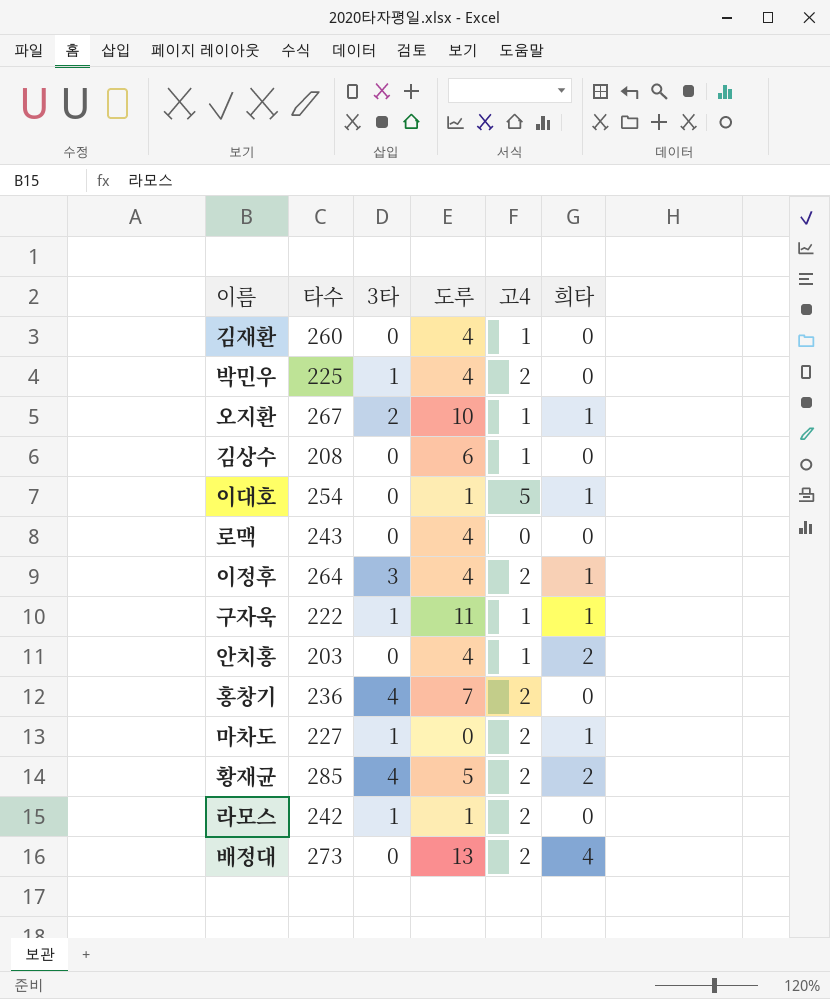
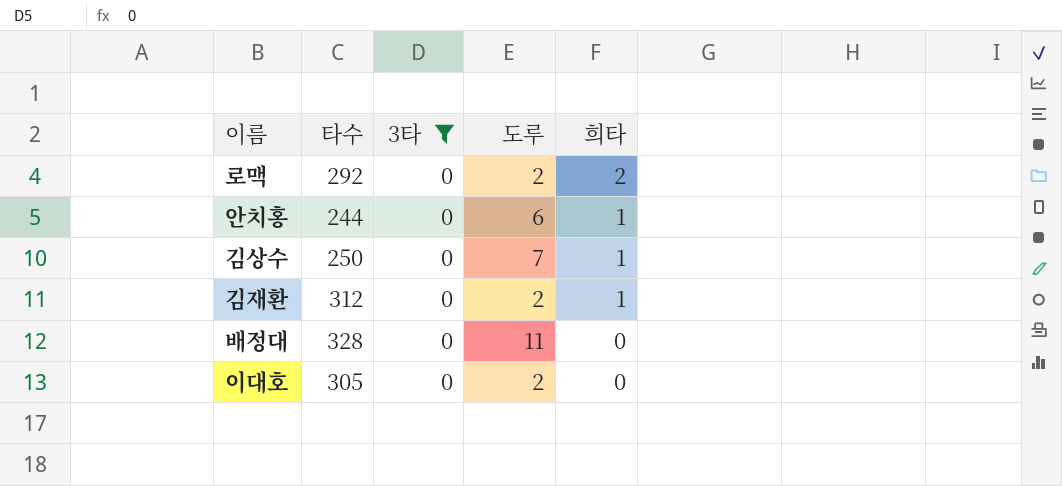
filter: none -> 3타 = 0
row order: none -> 희타 descending
column 고4 | position: 5 -> none
로맥 | 타수: 243 -> 292
로맥 | 도루: 4 -> 2
로맥 | 희타: 0 -> 2
안치홍 | 타수: 203 -> 244
안치홍 | 도루: 4 -> 6
안치홍 | 희타: 2 -> 1
김상수 | 타수: 208 -> 250
김상수 | 도루: 6 -> 7
김상수 | 희타: 0 -> 1
김재환 | 타수: 260 -> 312
김재환 | 도루: 4 -> 2
김재환 | 희타: 0 -> 1
배정대 | 타수: 273 -> 328
배정대 | 도루: 13 -> 11
배정대 | 희타: 4 -> 0
이대호 | 타수: 254 -> 305
이대호 | 도루: 1 -> 2
이대호 | 희타: 1 -> 0

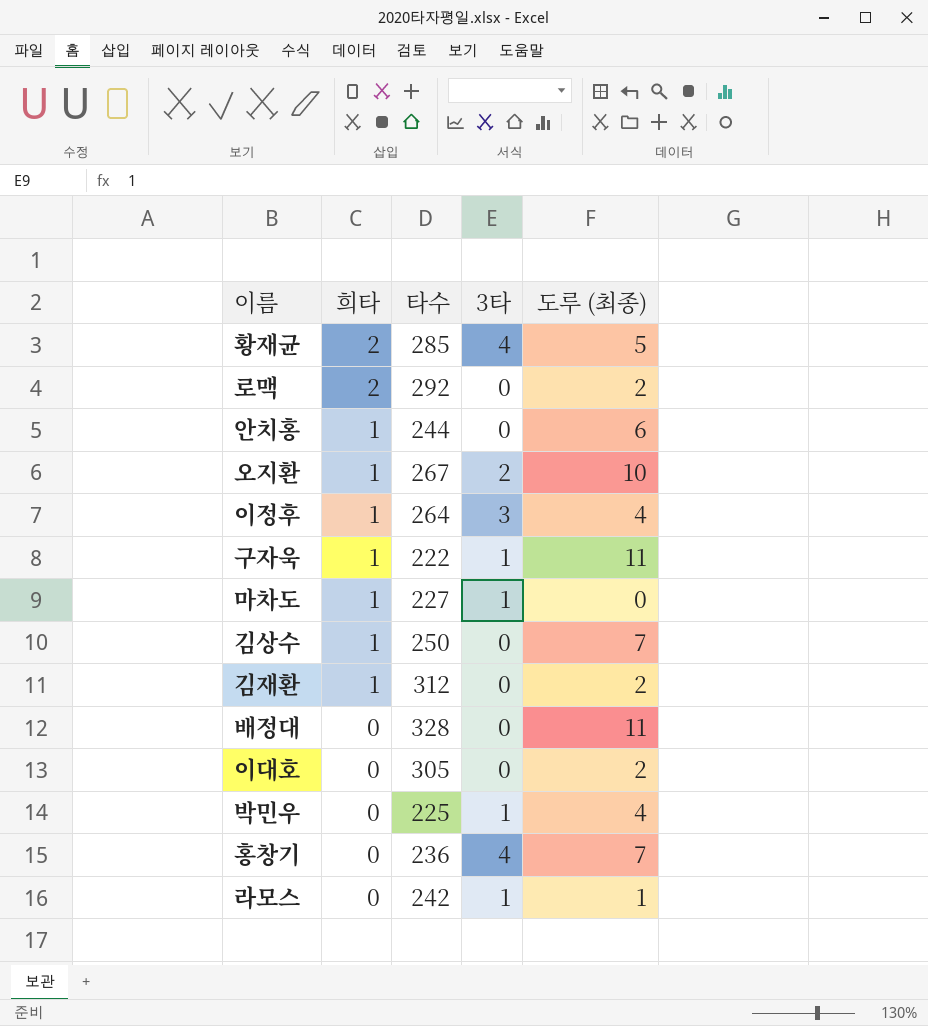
filter: 3타 = 0 -> none
column 희타 | position: 5 -> 2
column name: 도루 -> 도루 (최종)

